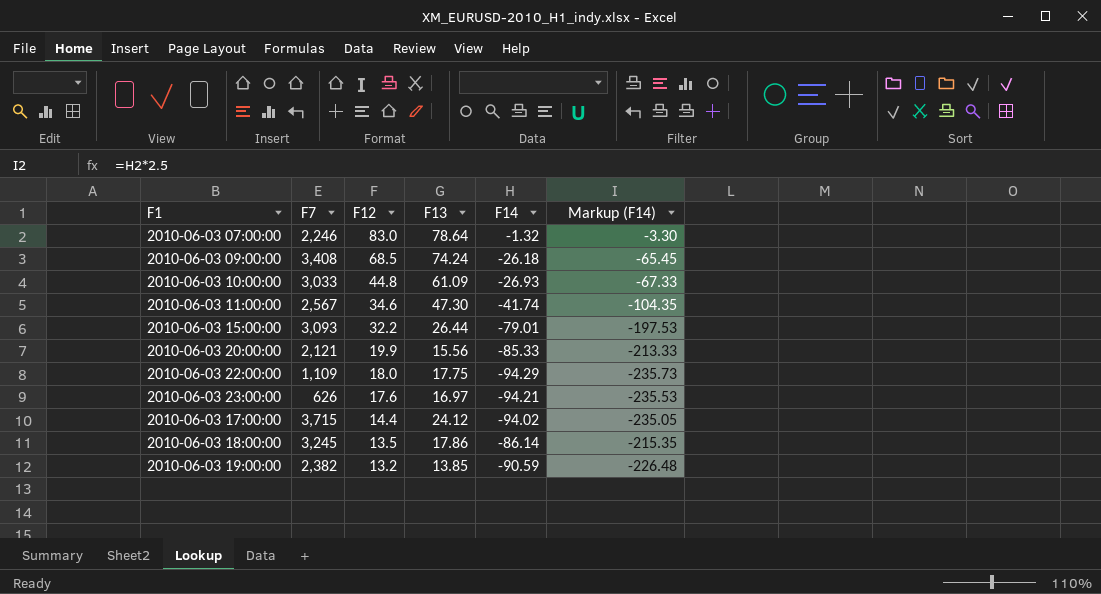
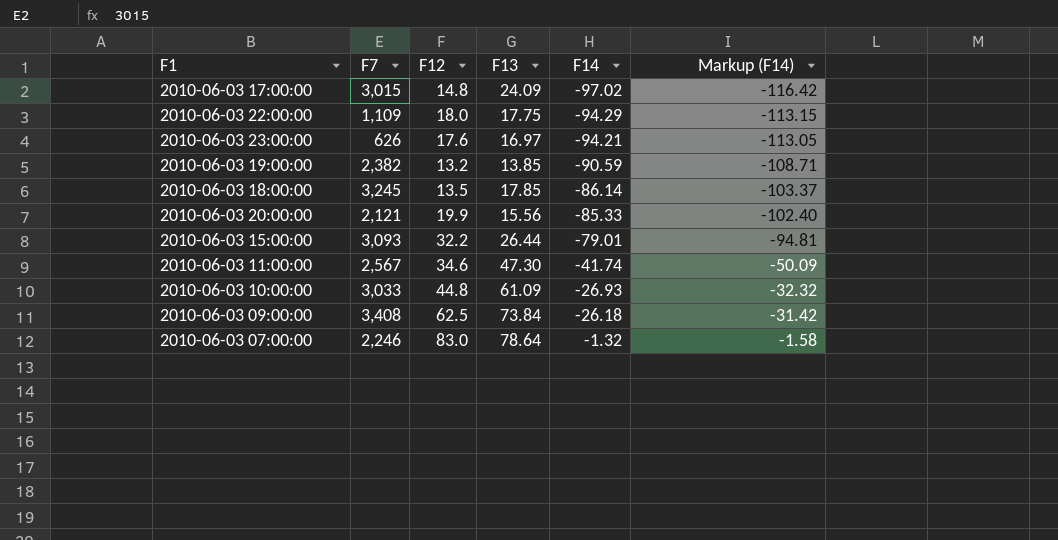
row order: F12 descending -> F14 ascending
column Markup (F14) | formula: [F14] * 2.5 -> [F14] * 1.2
2010-06-03 17:00:00 | F7: 3,715 -> 3,015
2010-06-03 17:00:00 | F12: 14.4 -> 14.8
2010-06-03 17:00:00 | F13: 24.12 -> 24.09
2010-06-03 17:00:00 | F14: -94.02 -> -97.02
2010-06-03 18:00:00 | F13: 17.86 -> 17.85
2010-06-03 09:00:00 | F12: 68.5 -> 62.5
2010-06-03 09:00:00 | F13: 74.24 -> 73.84

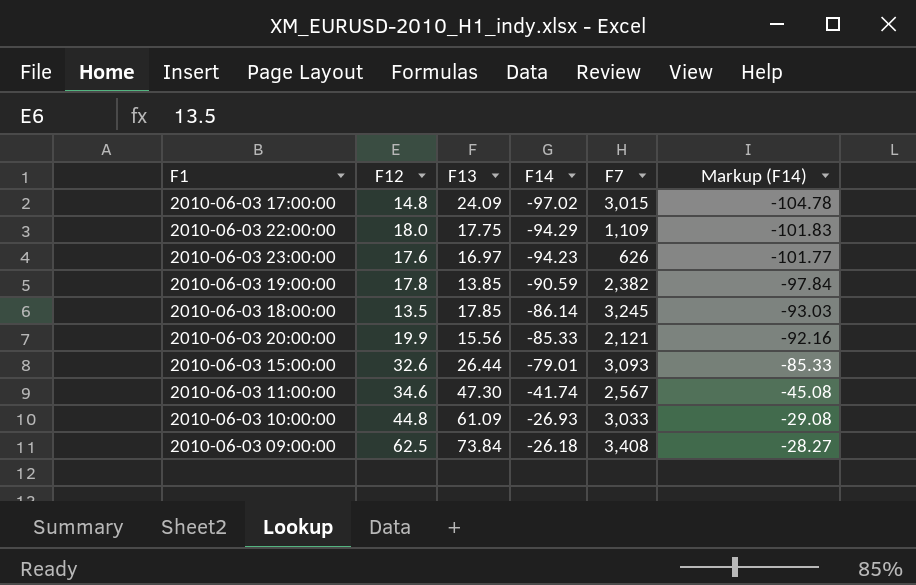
column F7 | position: 2 -> 5
column Markup (F14) | formula: [F14] * 1.2 -> [F14] * 1.08
row 2010-06-03 07:00:00: 2,246 | 83.0 | 78.64 | -1.32 | -1.58 -> none
2010-06-03 23:00:00 | F14: -94.21 -> -94.23
2010-06-03 19:00:00 | F12: 13.2 -> 17.8
2010-06-03 15:00:00 | F12: 32.2 -> 32.6

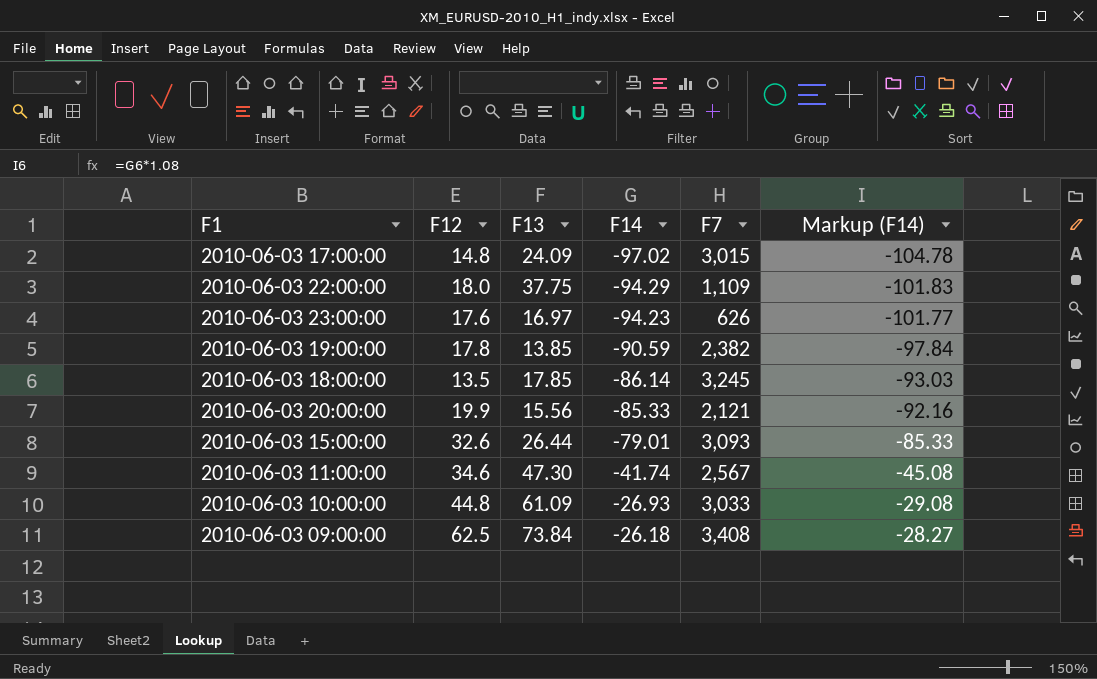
2010-06-03 22:00:00 | F13: 17.75 -> 37.75

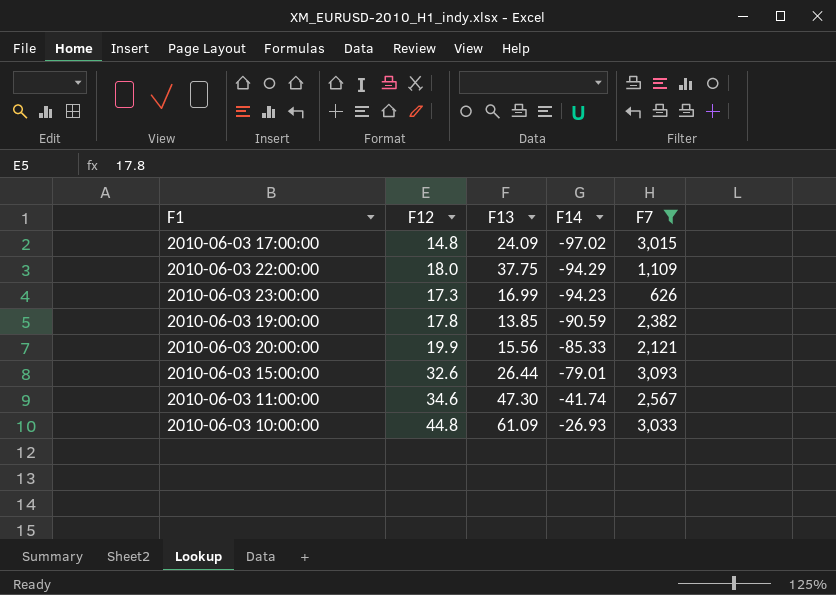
filter: none -> F7 <= 3,093
column Markup (F14) | formula: [F14] * 1.08 -> none
2010-06-03 23:00:00 | F12: 17.6 -> 17.3
2010-06-03 23:00:00 | F13: 16.97 -> 16.99

